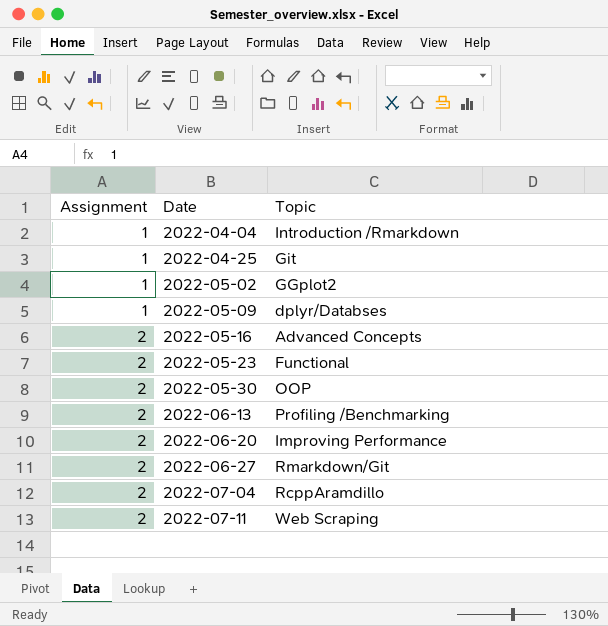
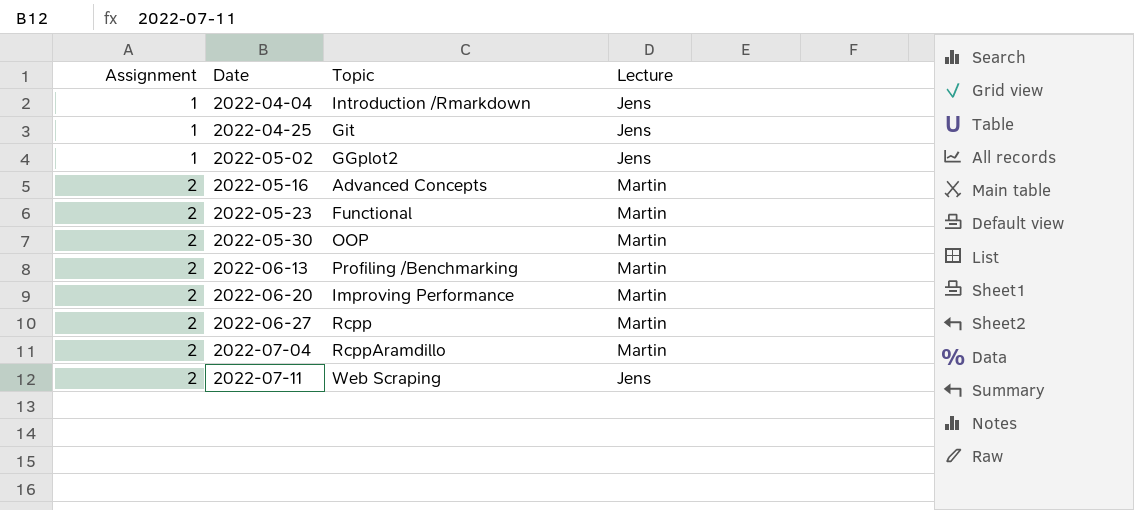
column Lecture | position: none -> 4
row 2022-05-09: 1 | dplyr/Databses -> none
2022-06-27 | Topic: Rmarkdown/Git -> Rcpp

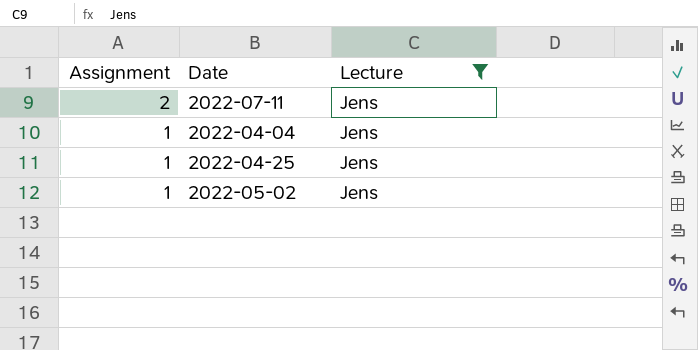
filter: none -> Lecture = Jens
row order: Assignment ascending -> Assignment descending
column Topic | position: 3 -> none

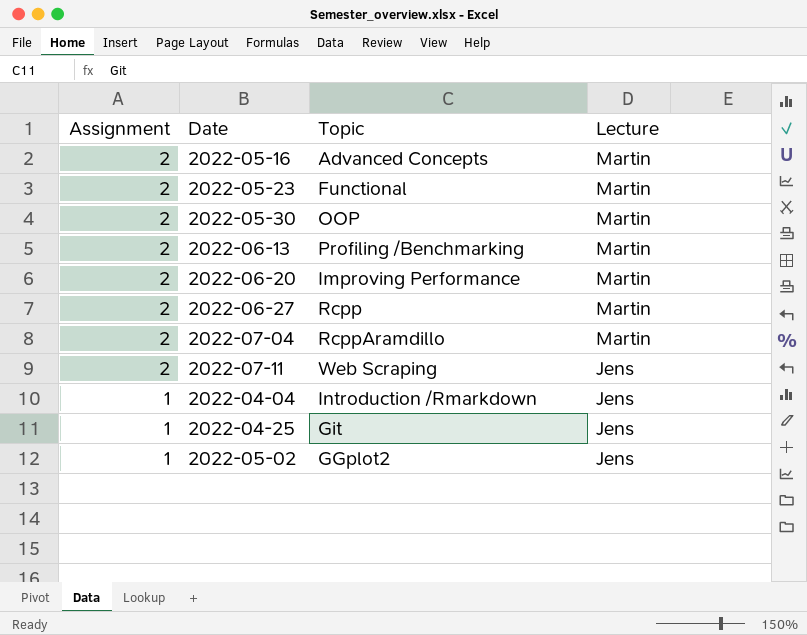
filter: Lecture = Jens -> none
column Topic | position: none -> 3

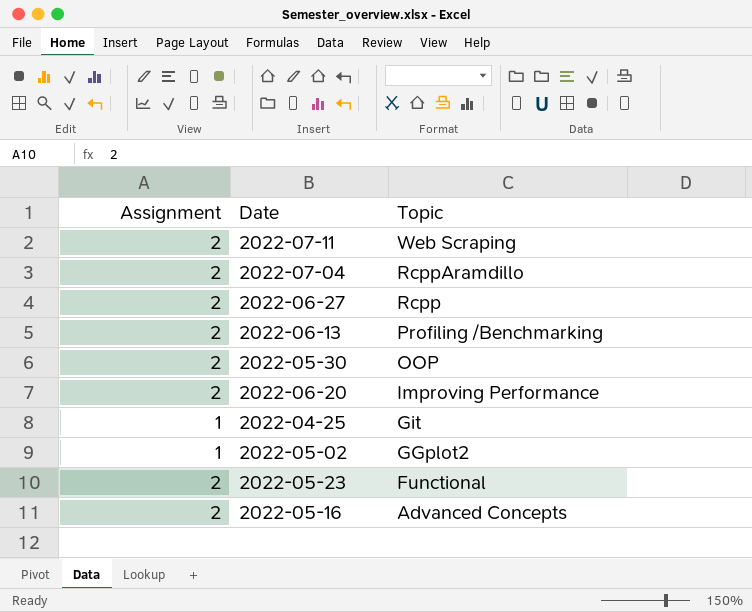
row order: Assignment descending -> Topic descending
column Lecture | position: 4 -> none
row 2022-04-04: 1 | Introduction /Rmarkdown | Jens -> none

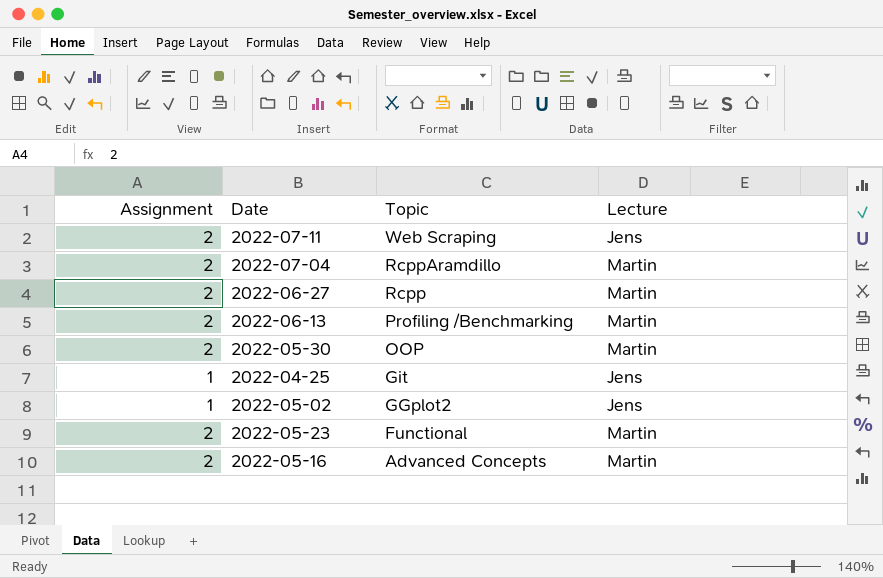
column Lecture | position: none -> 4
row 2022-06-20: 2 | Improving Performance -> none

